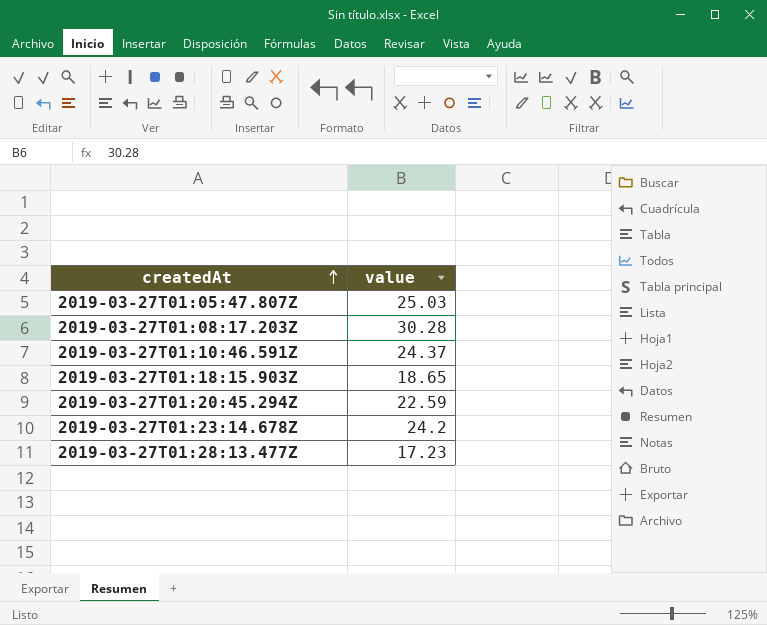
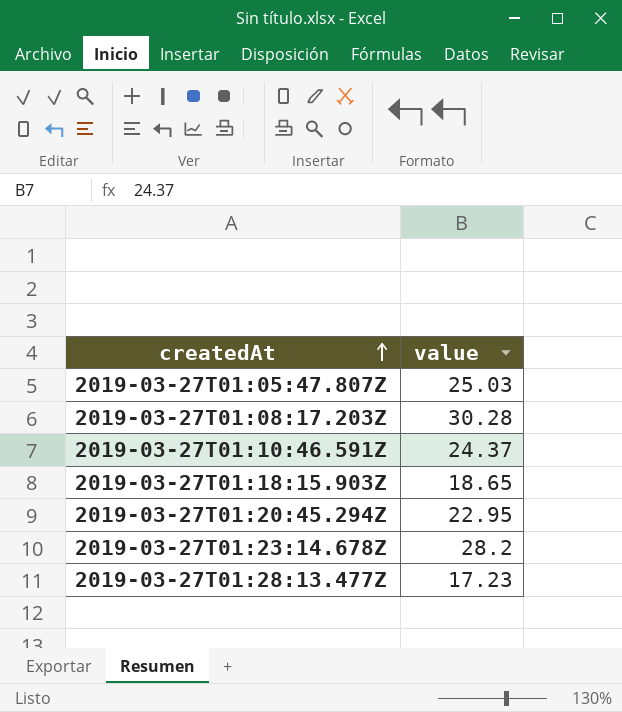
2019-03-27T01:20:45.294Z | value: 22.59 -> 22.95
2019-03-27T01:23:14.678Z | value: 24.2 -> 28.2

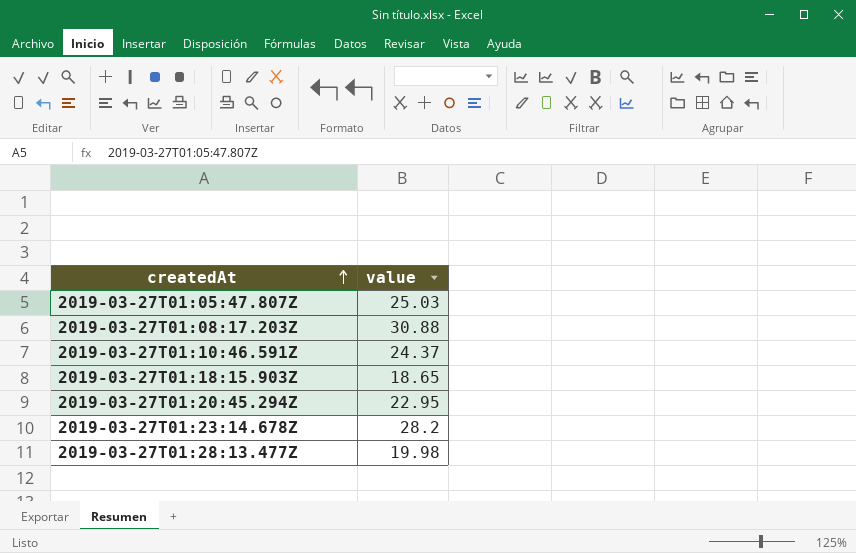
2019-03-27T01:08:17.203Z | value: 30.28 -> 30.88
2019-03-27T01:28:13.477Z | value: 17.23 -> 19.98

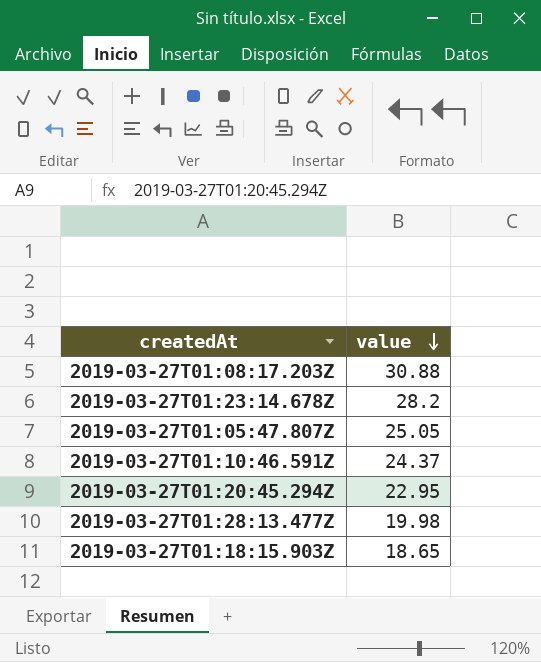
row order: createdAt ascending -> value descending
2019-03-27T01:05:47.807Z | value: 25.03 -> 25.05

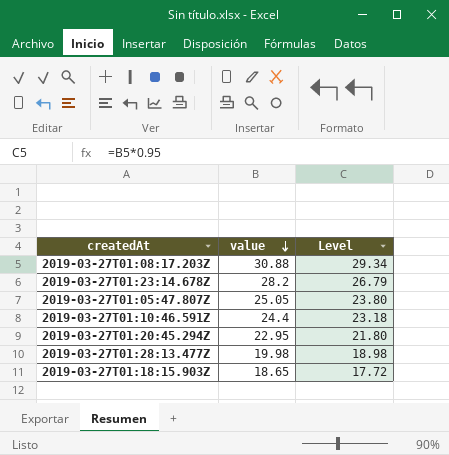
column Level | formula: none -> [value] * 0.95
2019-03-27T01:10:46.591Z | value: 24.37 -> 24.4

